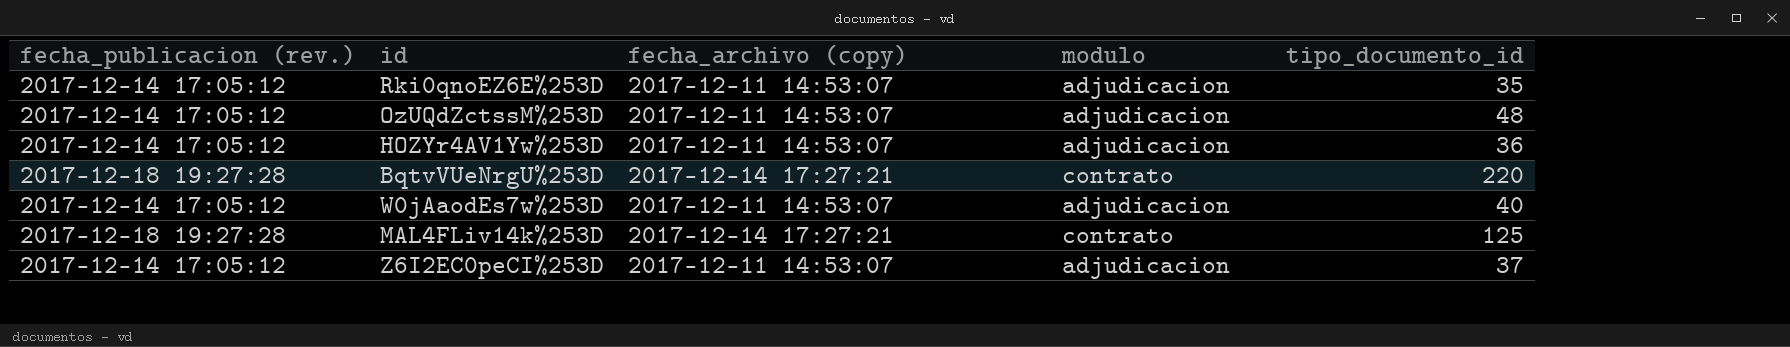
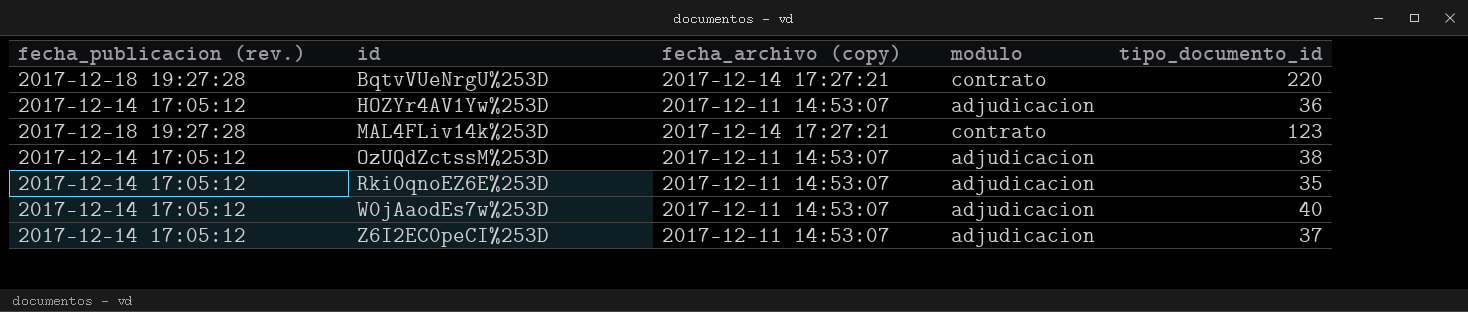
row order: none -> id ascending
MAL4FLiv14k%253D | tipo_documento_id: 125 -> 123
OzUQdZctssM%253D | tipo_documento_id: 48 -> 38

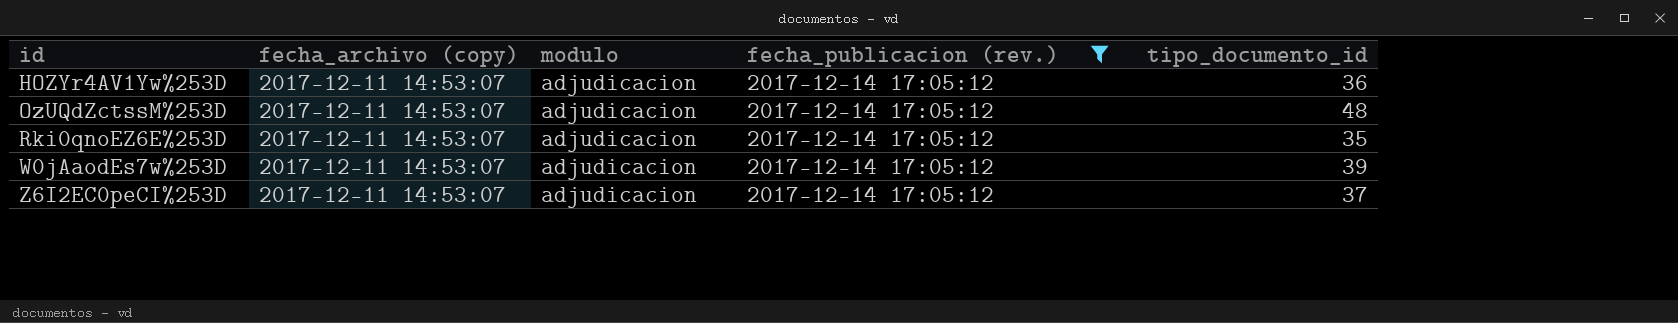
filter: none -> fecha_publicacion (rev.) = 2017-12-14 17:05:12
column fecha_publicacion (rev.) | position: 1 -> 4
OzUQdZctssM%253D | tipo_documento_id: 38 -> 48
W0jAaodEs7w%253D | tipo_documento_id: 40 -> 39

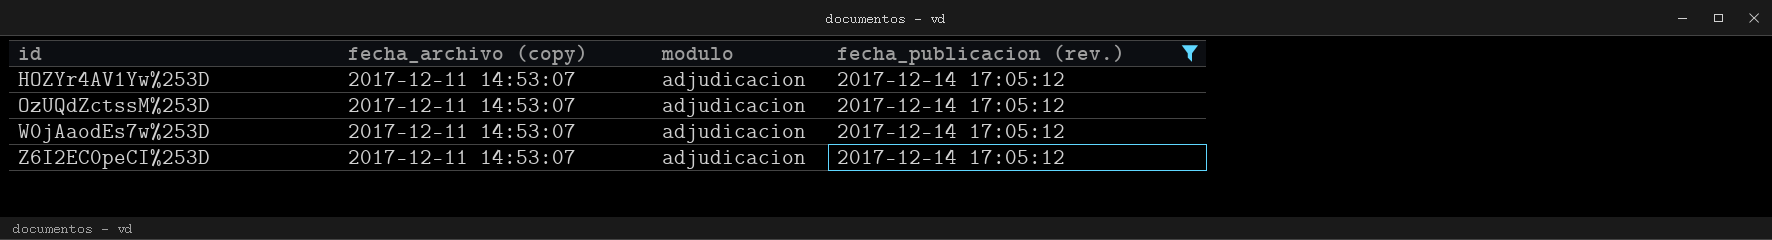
column tipo_documento_id | position: 5 -> none
row Rki0qnoEZ6E%253D: 2017-12-11 14:53:07 | adjudicacion | 2017-12-14 17:05:12 | 35 -> none

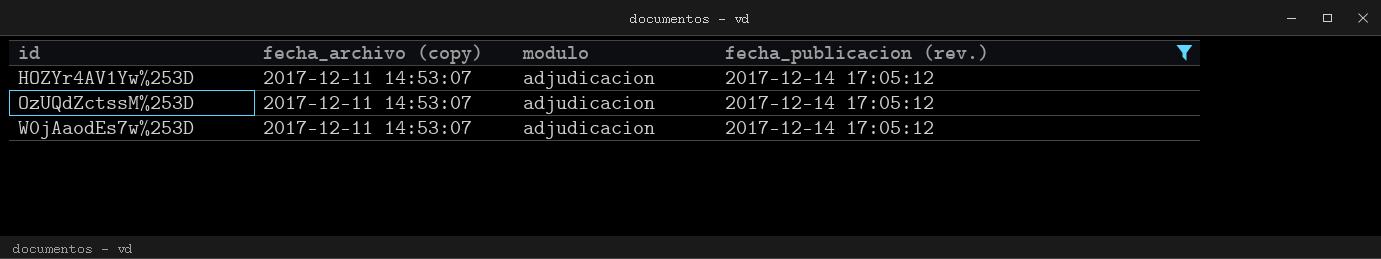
row Z6I2EC0peCI%253D: 2017-12-11 14:53:07 | adjudicacion | 2017-12-14 17:05:12 -> none

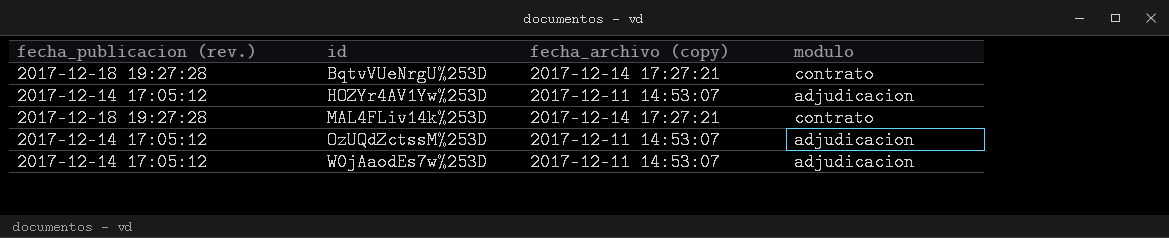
filter: fecha_publicacion (rev.) = 2017-12-14 17:05:12 -> none
column fecha_publicacion (rev.) | position: 4 -> 1

